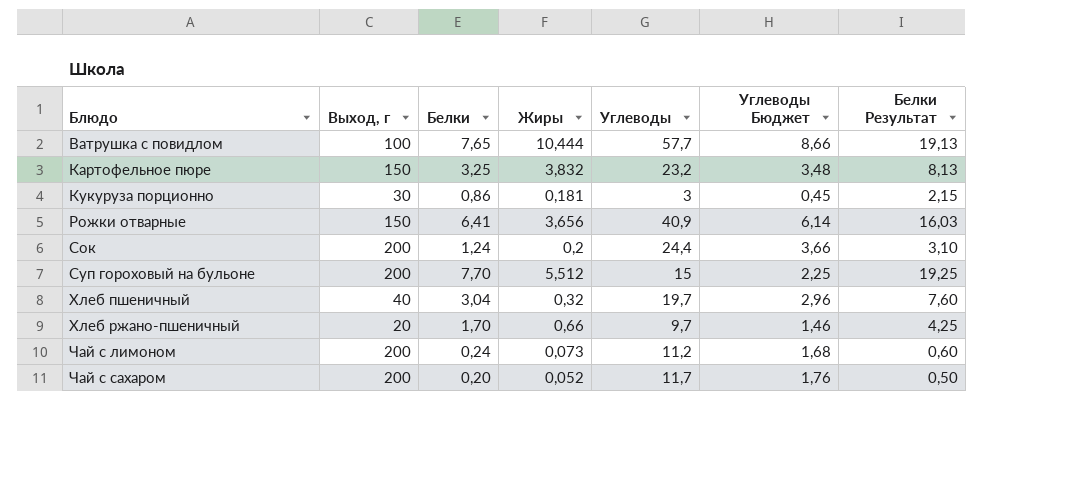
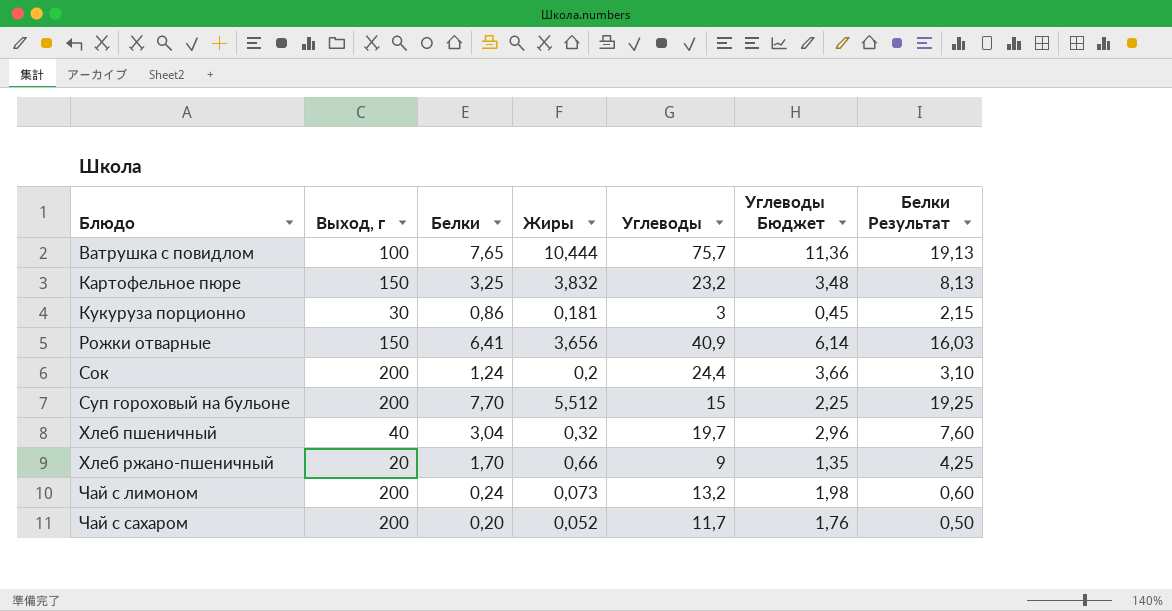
Ватрушка с повидлом | Углеводы: 57,7 -> 75,7
Ватрушка с повидлом | Углеводы Бюджет: 8,66 -> 11,36
Хлеб ржано-пшеничный | Углеводы: 9,7 -> 9
Хлеб ржано-пшеничный | Углеводы Бюджет: 1,46 -> 1,35
Чай с лимоном | Углеводы: 11,2 -> 13,2
Чай с лимоном | Углеводы Бюджет: 1,68 -> 1,98

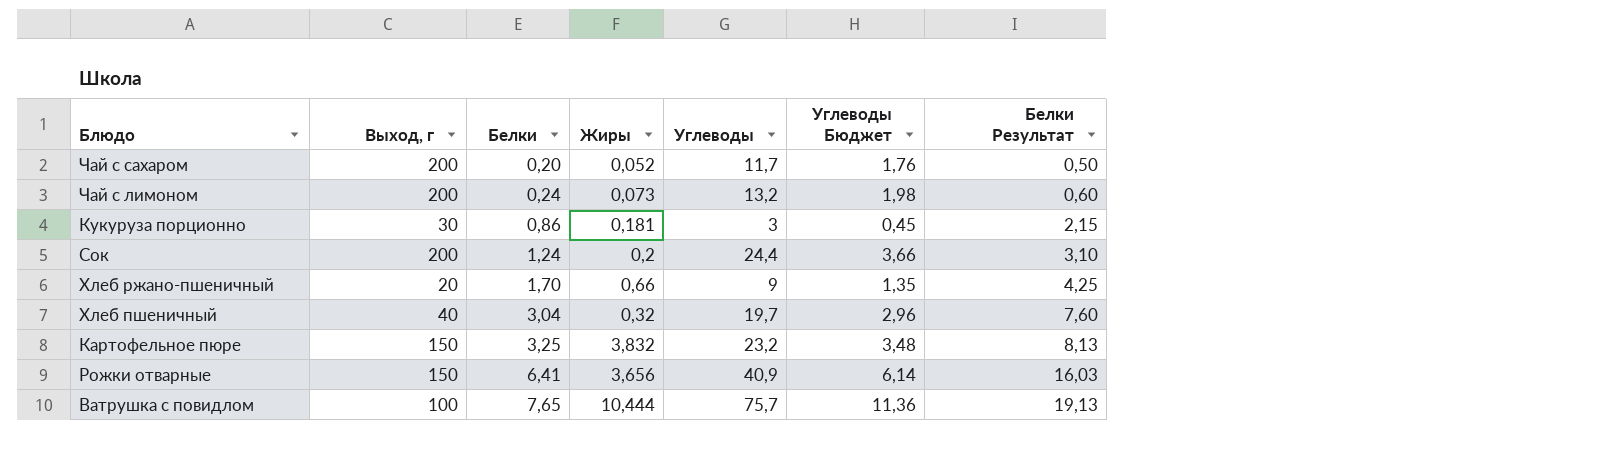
row order: Блюдо ascending -> Белки ascending
row Суп гороховый на бульоне: 200 | 7,70 | 5,512 | 15 | 2,25 | 19,25 -> none

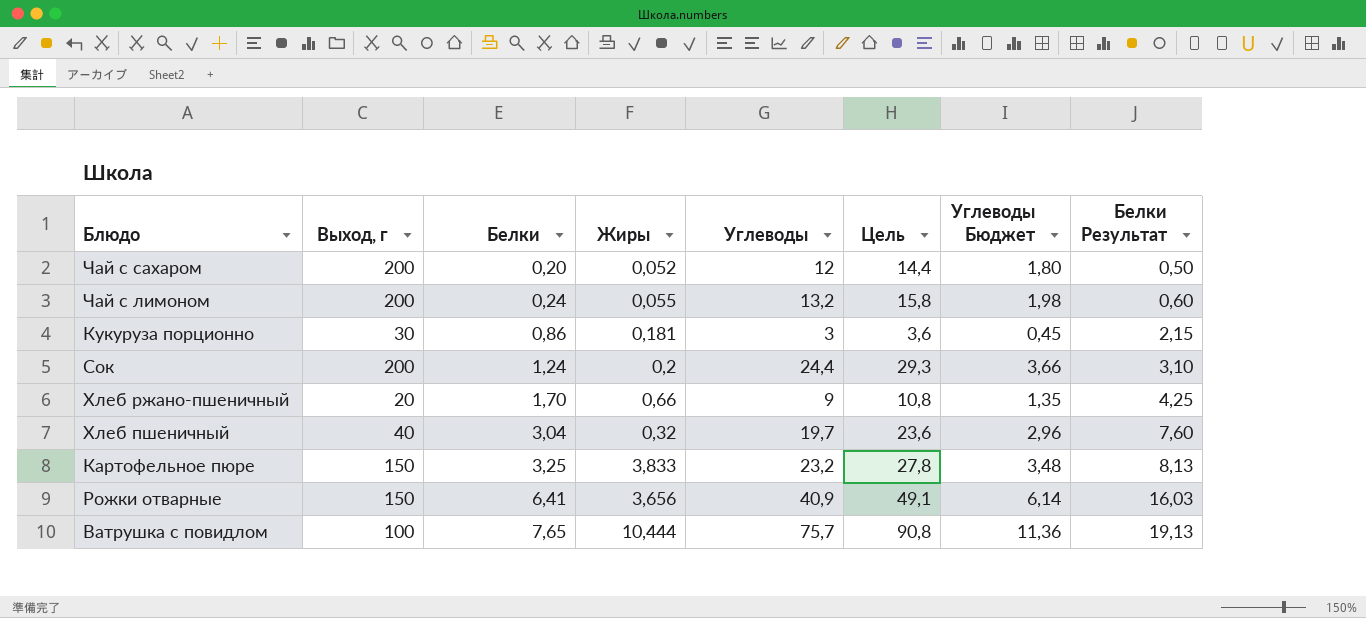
column Цель | formula: none -> [Углеводы] * 1,2
Чай с сахаром | Углеводы: 11,7 -> 12
Чай с сахаром | Углеводы Бюджет: 1,76 -> 1,80
Чай с лимоном | Жиры: 0,073 -> 0,055
Картофельное пюре | Жиры: 3,832 -> 3,833

